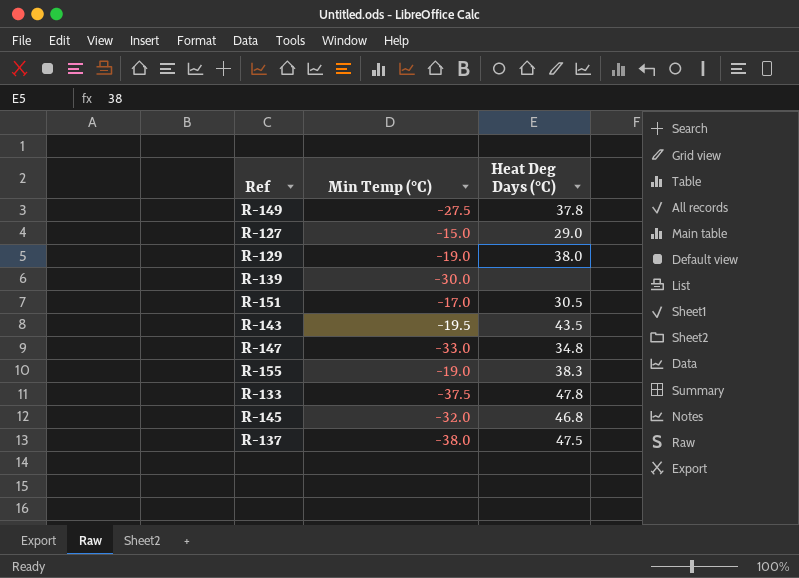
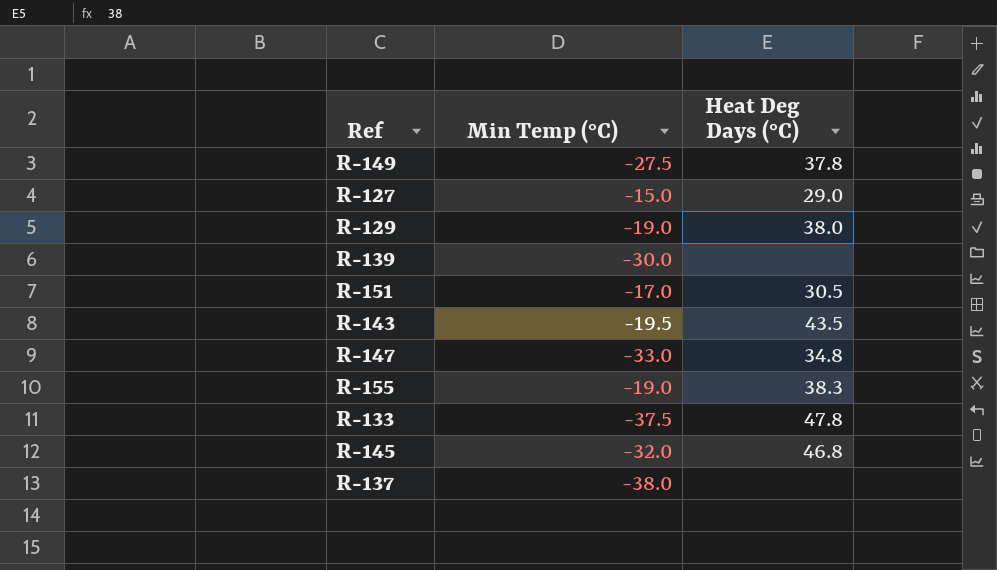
R-137 | Heat Deg Days (°C): 47.5 -> none

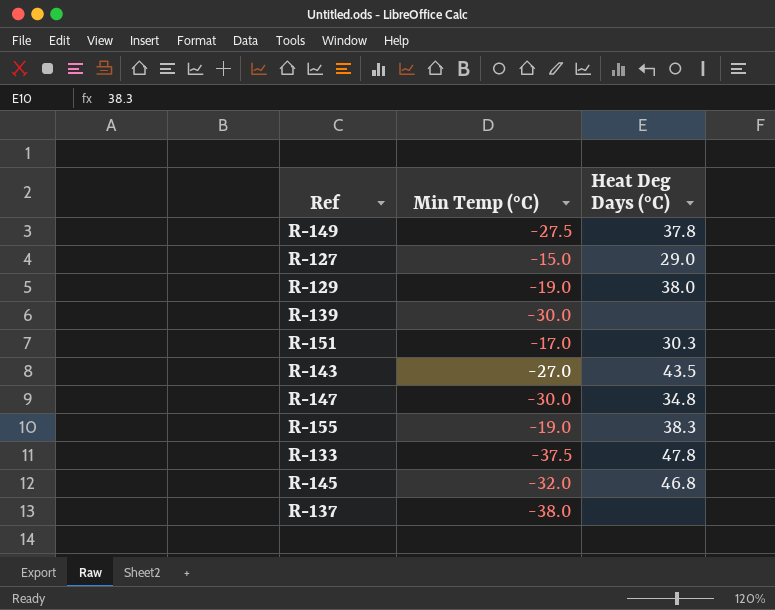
R-151 | Heat Deg Days (°C): 30.5 -> 30.3
R-143 | Min Temp (°C): -19.5 -> -27.0
R-147 | Min Temp (°C): -33.0 -> -30.0

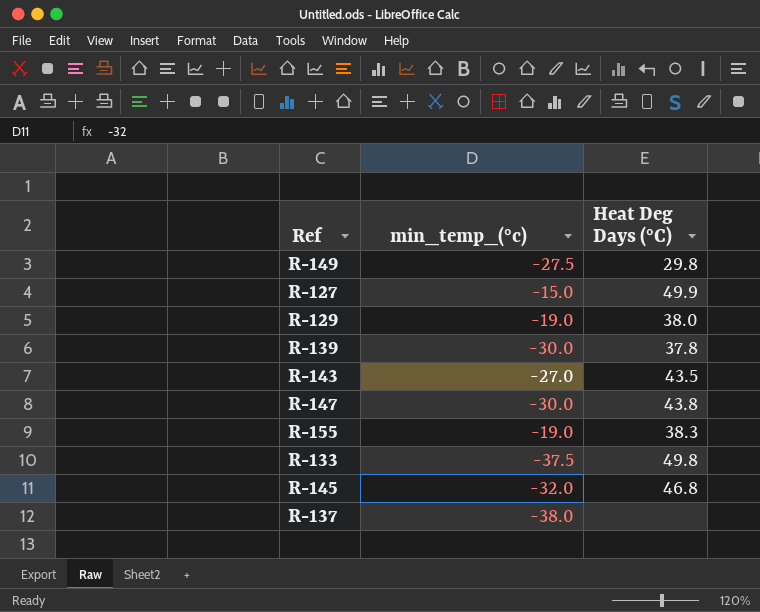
column name: Min Temp (°C) -> min_temp_(°c)
row R-151: -17.0 | 30.3 -> none
R-149 | Heat Deg Days (°C): 37.8 -> 29.8
R-127 | Heat Deg Days (°C): 29.0 -> 49.9
R-139 | Heat Deg Days (°C): none -> 37.8
R-147 | Heat Deg Days (°C): 34.8 -> 43.8
R-133 | Heat Deg Days (°C): 47.8 -> 49.8

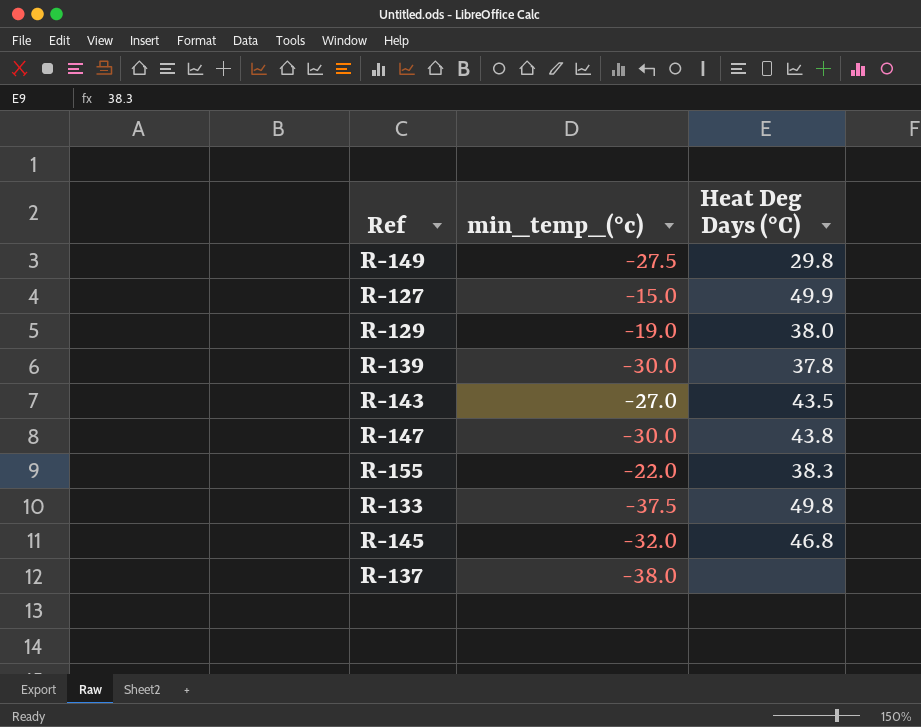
R-155 | min_temp_(°c): -19.0 -> -22.0

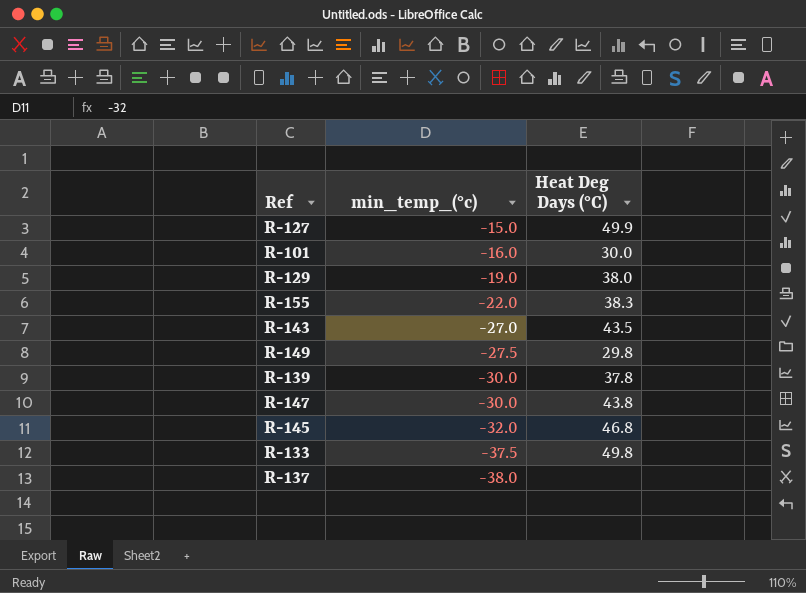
row order: none -> min_temp_(°c) descending
row R-101: none -> -16.0 | 30.0

